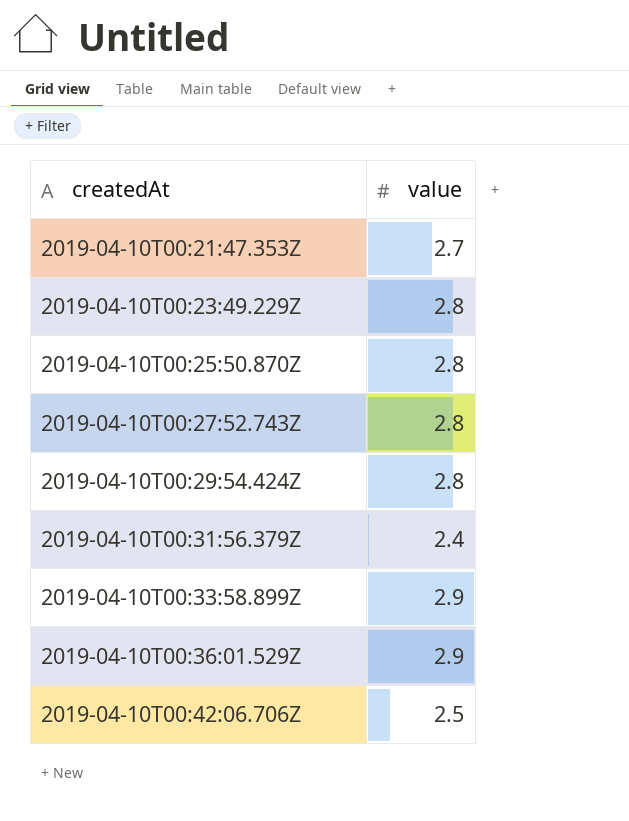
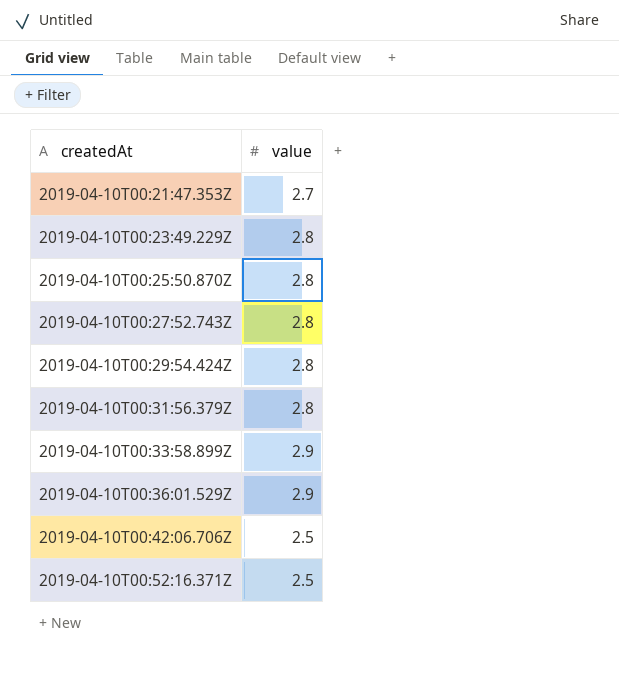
2019-04-10T00:31:56.379Z | value: 2.4 -> 2.8
row 2019-04-10T00:52:16.371Z: none -> 2.5

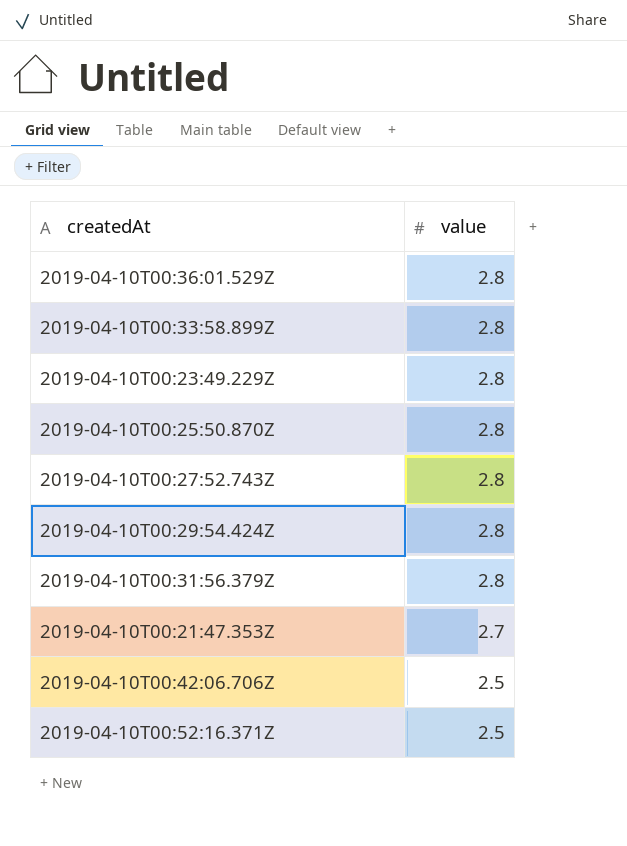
row order: createdAt ascending -> value descending
2019-04-10T00:36:01.529Z | value: 2.9 -> 2.8
2019-04-10T00:33:58.899Z | value: 2.9 -> 2.8

